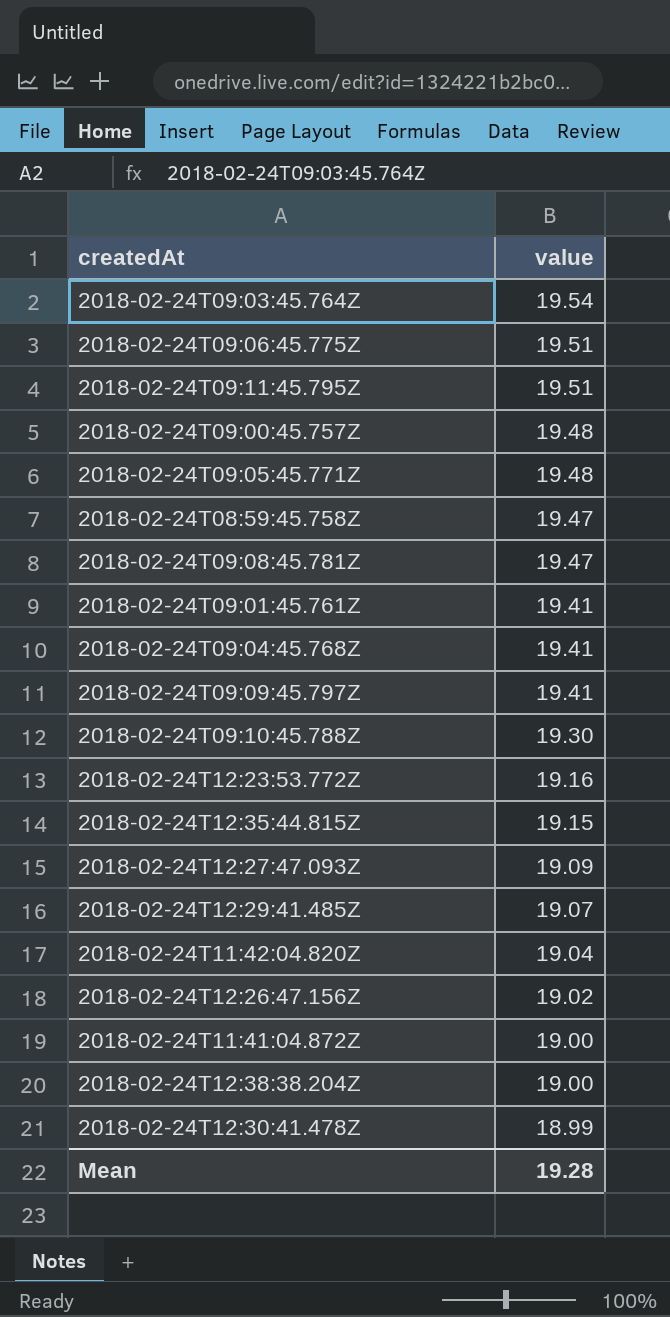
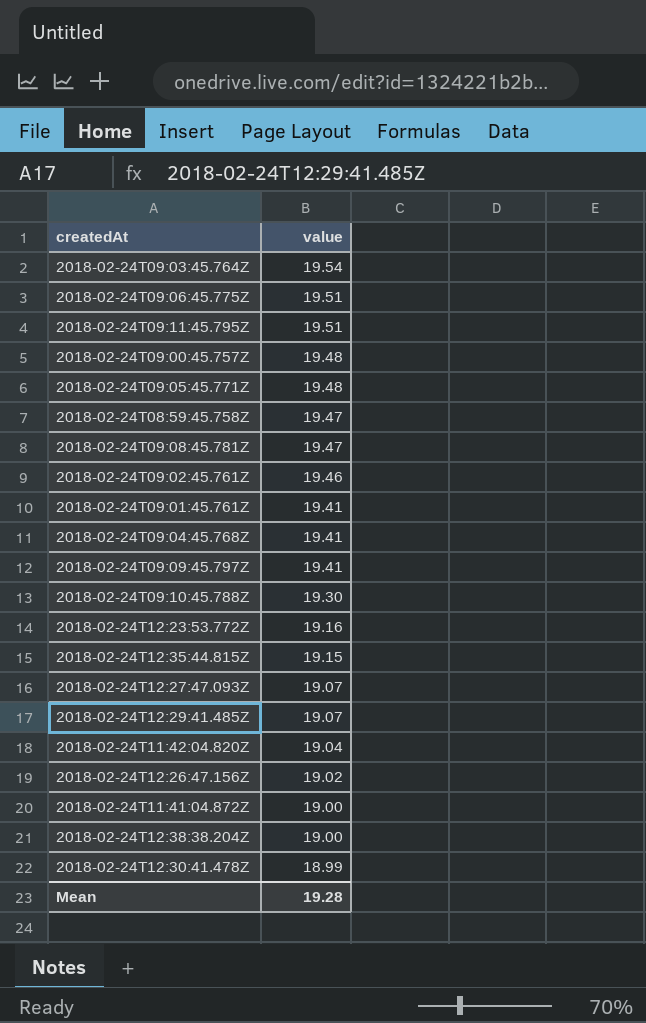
row 2018-02-24T09:02:45.761Z: none -> 19.46
2018-02-24T12:27:47.093Z | value: 19.09 -> 19.07

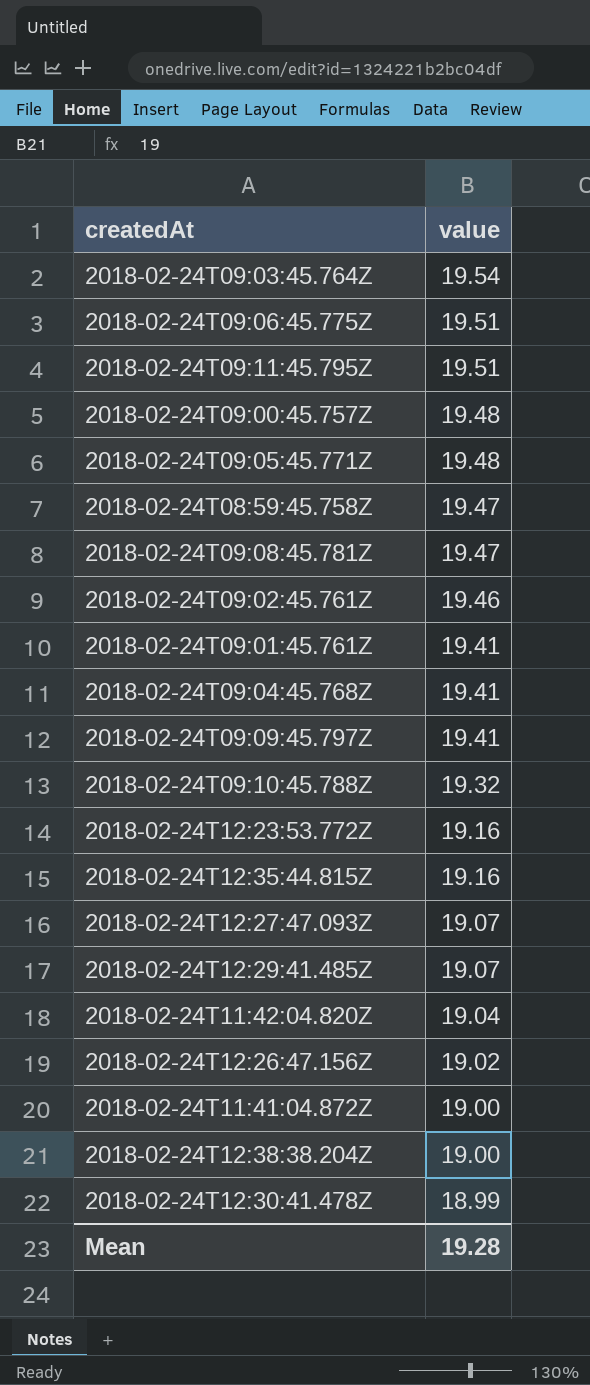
2018-02-24T09:10:45.788Z | value: 19.30 -> 19.32
2018-02-24T12:35:44.815Z | value: 19.15 -> 19.16

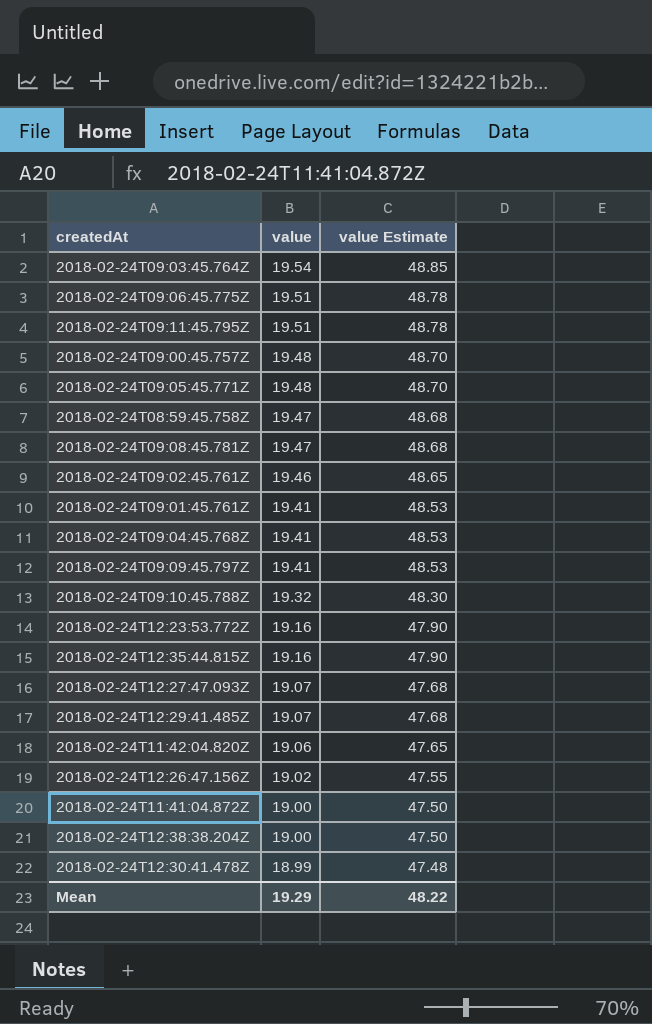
column value Estimate | formula: none -> [value] * 2.5
2018-02-24T11:42:04.820Z | value: 19.04 -> 19.06
Mean | value: 19.28 -> 19.29

